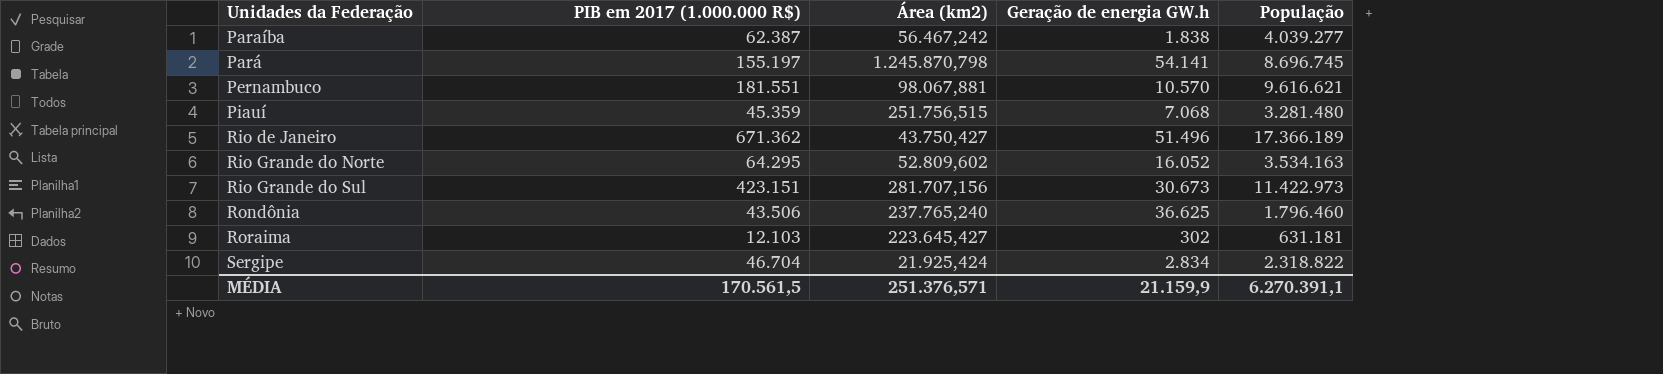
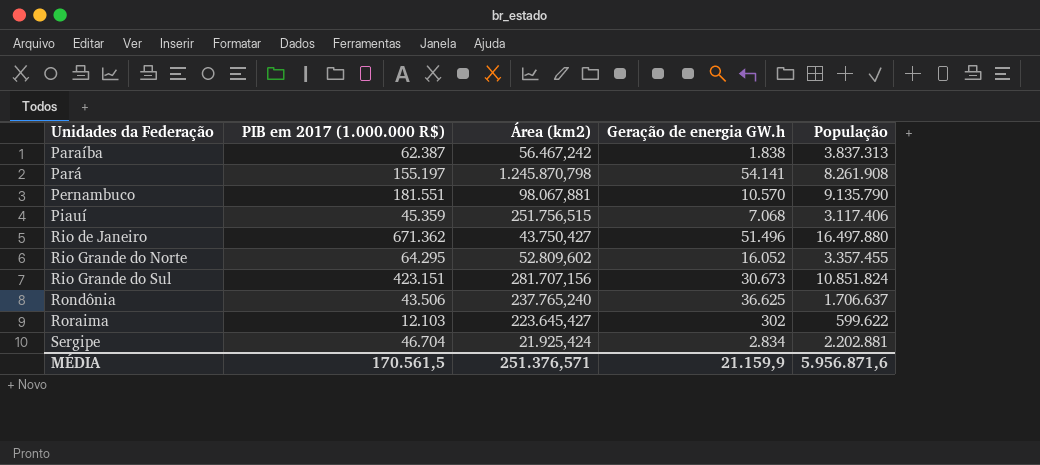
Paraíba | População: 4.039.277 -> 3.837.313
Pará | População: 8.696.745 -> 8.261.908
Pernambuco | População: 9.616.621 -> 9.135.790
Piauí | População: 3.281.480 -> 3.117.406
Rio de Janeiro | População: 17.366.189 -> 16.497.880
Rio Grande do Norte | População: 3.534.163 -> 3.357.455
Rio Grande do Sul | População: 11.422.973 -> 10.851.824
Rondônia | População: 1.796.460 -> 1.706.637
Roraima | População: 631.181 -> 599.622
Sergipe | População: 2.318.822 -> 2.202.881
MÉDIA | População: 6.270.391,1 -> 5.956.871,6

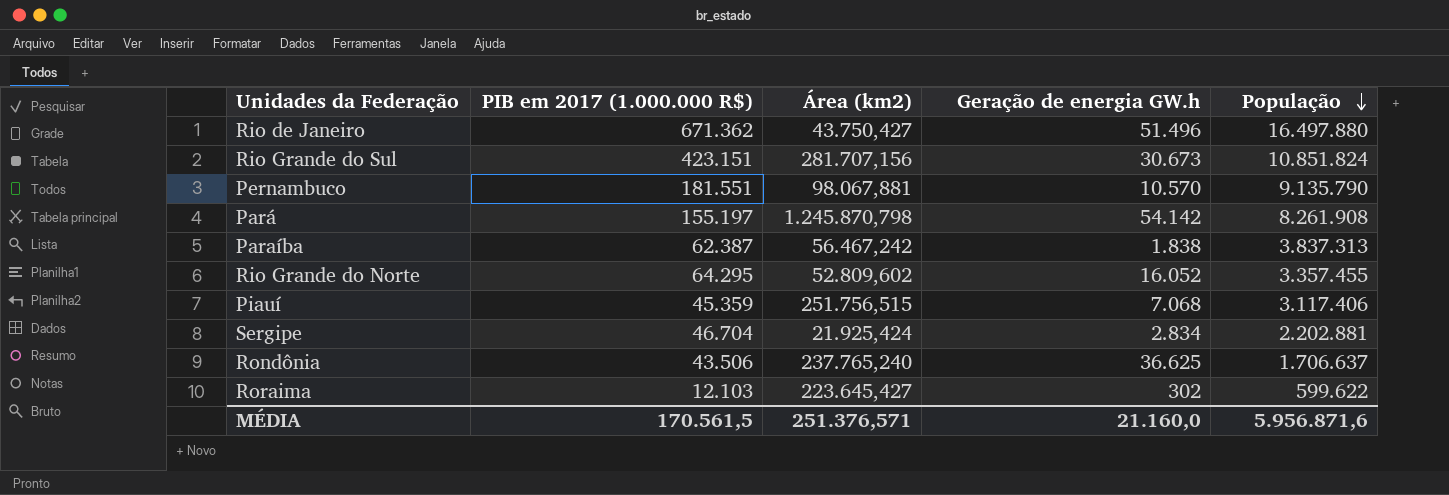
row order: none -> População descending
Pará | Geração de energia GW.h: 54.141 -> 54.142
MÉDIA | Geração de energia GW.h: 21.159,9 -> 21.160,0

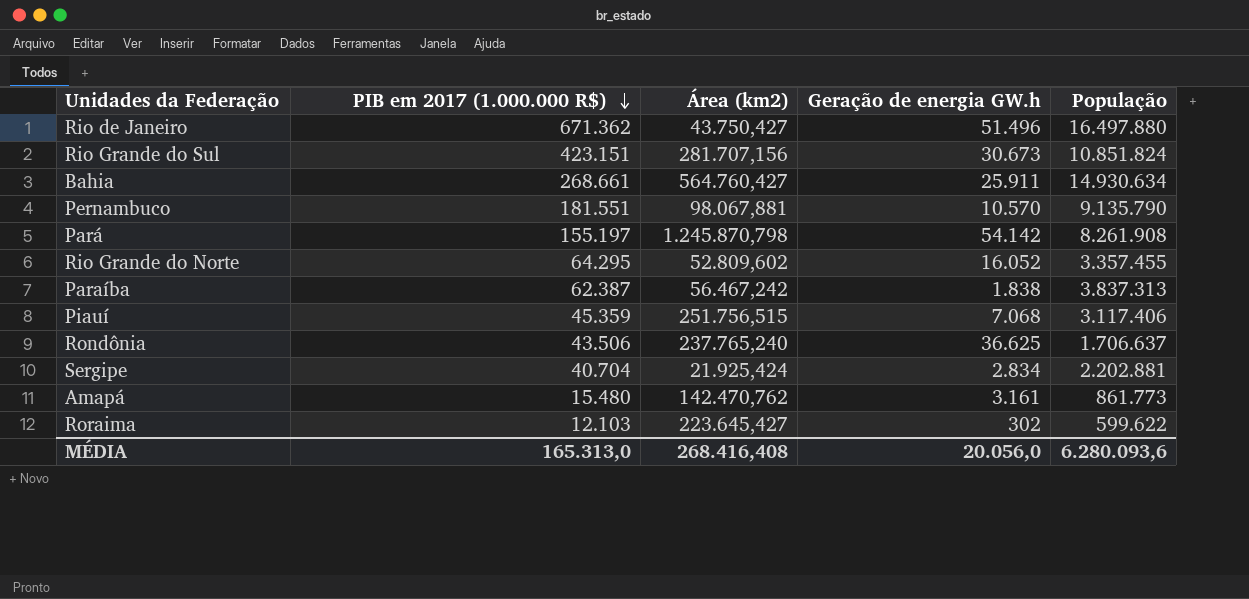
row order: População descending -> PIB em 2017 (1.000.000 R$) descending
row Bahia: none -> 268.661 | 564.760,427 | 25.911 | 14.930.634
Sergipe | PIB em 2017 (1.000.000 R$): 46.704 -> 40.704
row Amapá: none -> 15.480 | 142.470,762 | 3.161 | 861.773
MÉDIA | PIB em 2017 (1.000.000 R$): 170.561,5 -> 165.313,0
MÉDIA | Área (km2): 251.376,571 -> 268.416,408
MÉDIA | Geração de energia GW.h: 21.160,0 -> 20.056,0
MÉDIA | População: 5.956.871,6 -> 6.280.093,6

